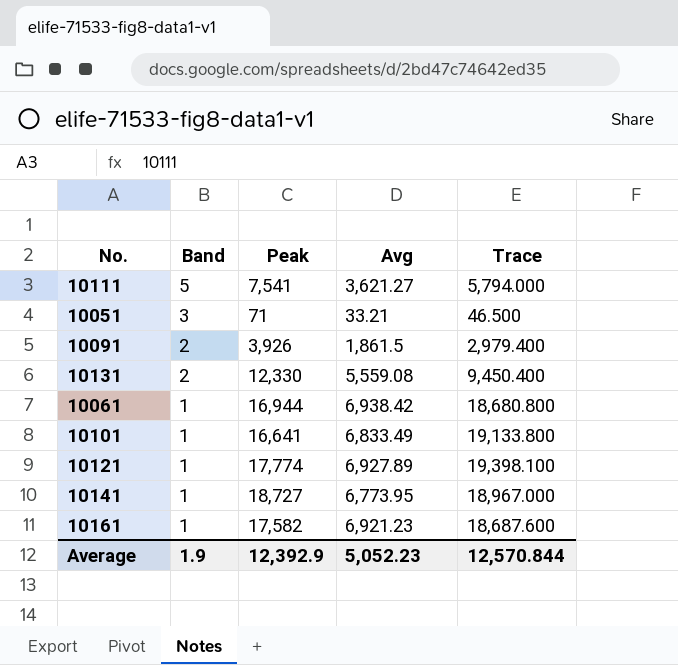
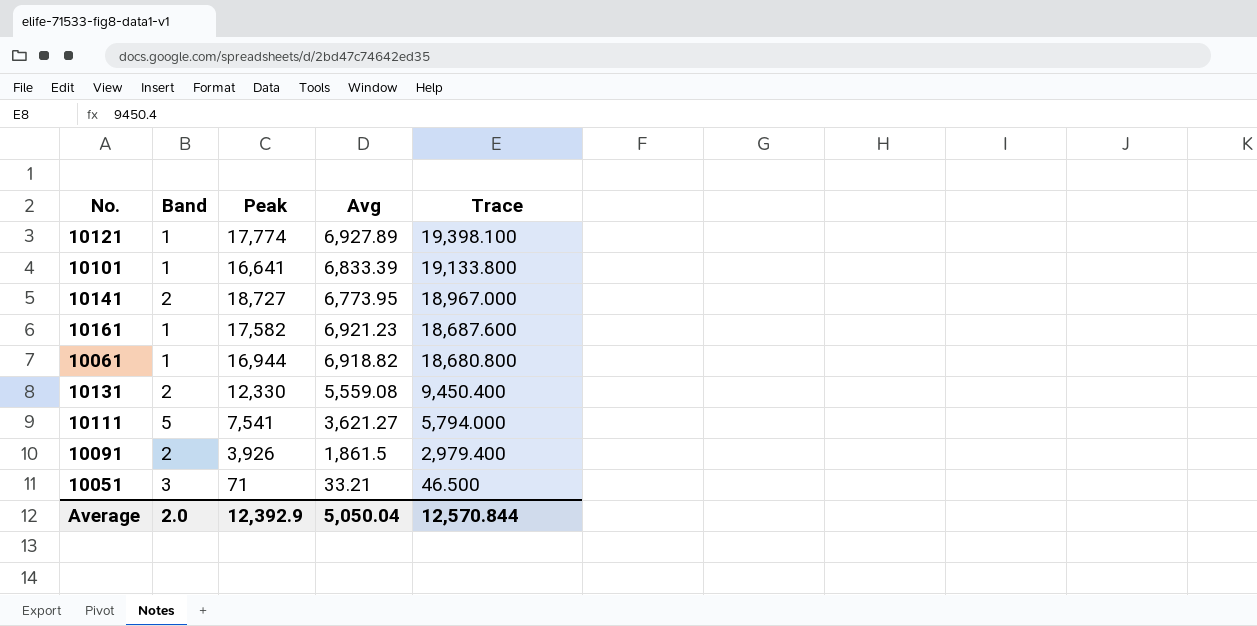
row order: Band descending -> Trace descending
10101 | Avg: 6,833.49 -> 6,833.39
10141 | Band: 1 -> 2
10061 | Avg: 6,938.42 -> 6,918.82
Average | Band: 1.9 -> 2.0
Average | Avg: 5,052.23 -> 5,050.04

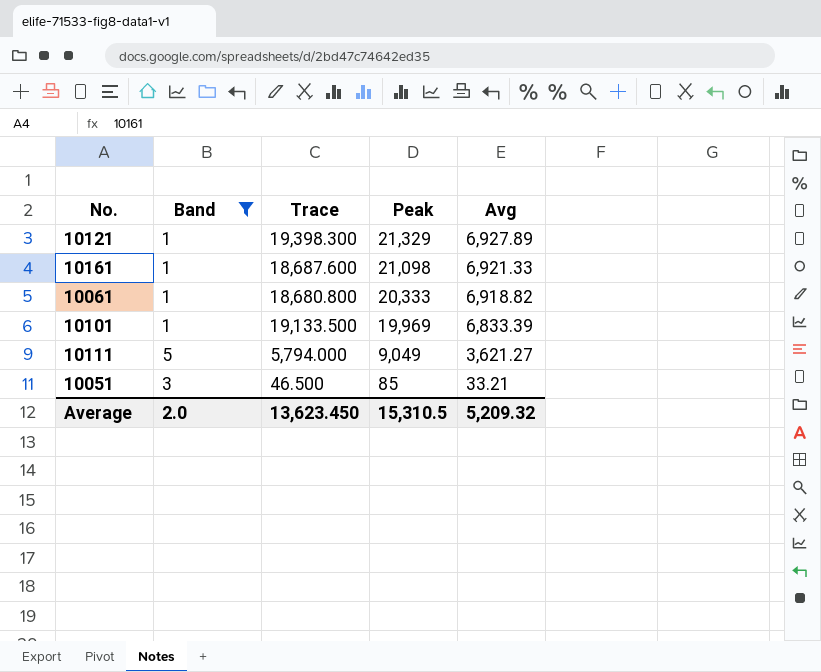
filter: none -> Band != 2
row order: Trace descending -> Peak descending
column Trace | position: 5 -> 3
10121 | Trace: 19,398.100 -> 19,398.300
10121 | Peak: 17,774 -> 21,329
10161 | Peak: 17,582 -> 21,098
10161 | Avg: 6,921.23 -> 6,921.33
10061 | Peak: 16,944 -> 20,333
10101 | Trace: 19,133.800 -> 19,133.500
10101 | Peak: 16,641 -> 19,969
10111 | Peak: 7,541 -> 9,049
10051 | Peak: 71 -> 85
Average | Trace: 12,570.844 -> 13,623.450
Average | Peak: 12,392.9 -> 15,310.5
Average | Avg: 5,050.04 -> 5,209.32

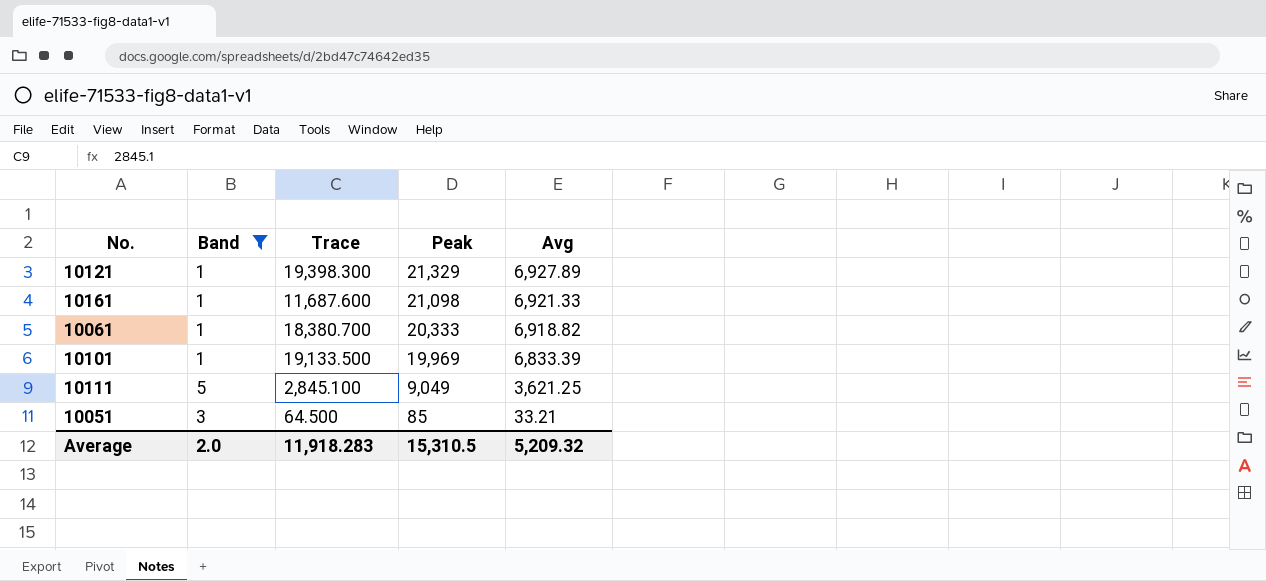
10161 | Trace: 18,687.600 -> 11,687.600
10061 | Trace: 18,680.800 -> 18,380.700
10111 | Trace: 5,794.000 -> 2,845.100
10111 | Avg: 3,621.27 -> 3,621.25
10051 | Trace: 46.500 -> 64.500
Average | Trace: 13,623.450 -> 11,918.283

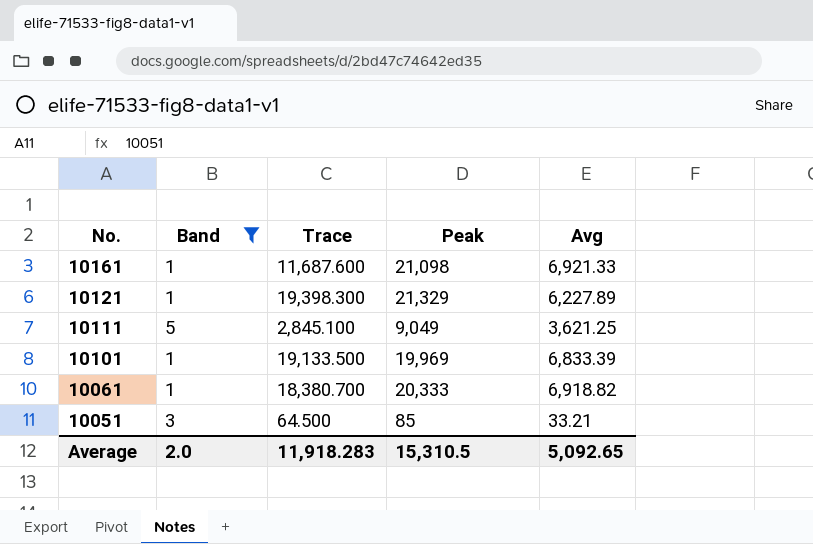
row order: Peak descending -> No. descending
10121 | Avg: 6,927.89 -> 6,227.89
Average | Avg: 5,209.32 -> 5,092.65

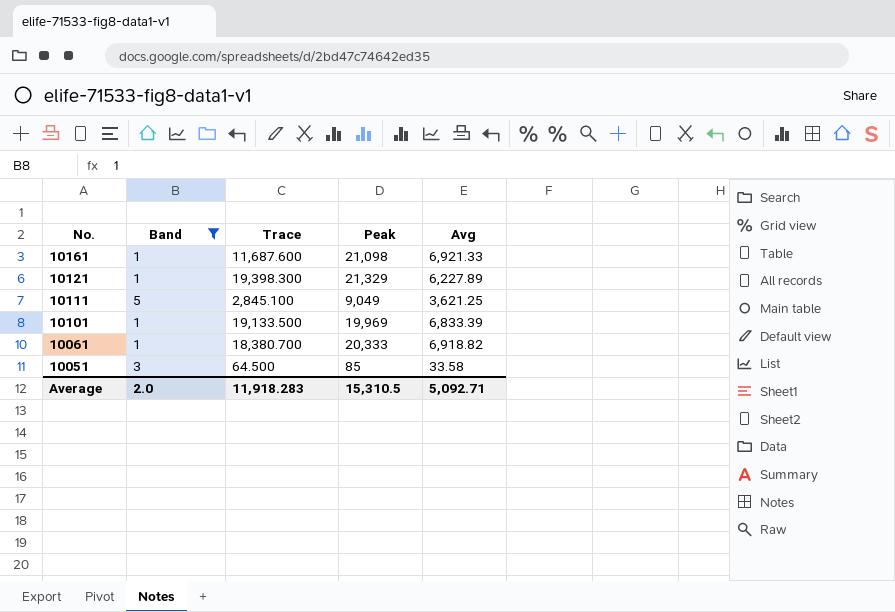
10051 | Avg: 33.21 -> 33.58
Average | Avg: 5,092.65 -> 5,092.71

